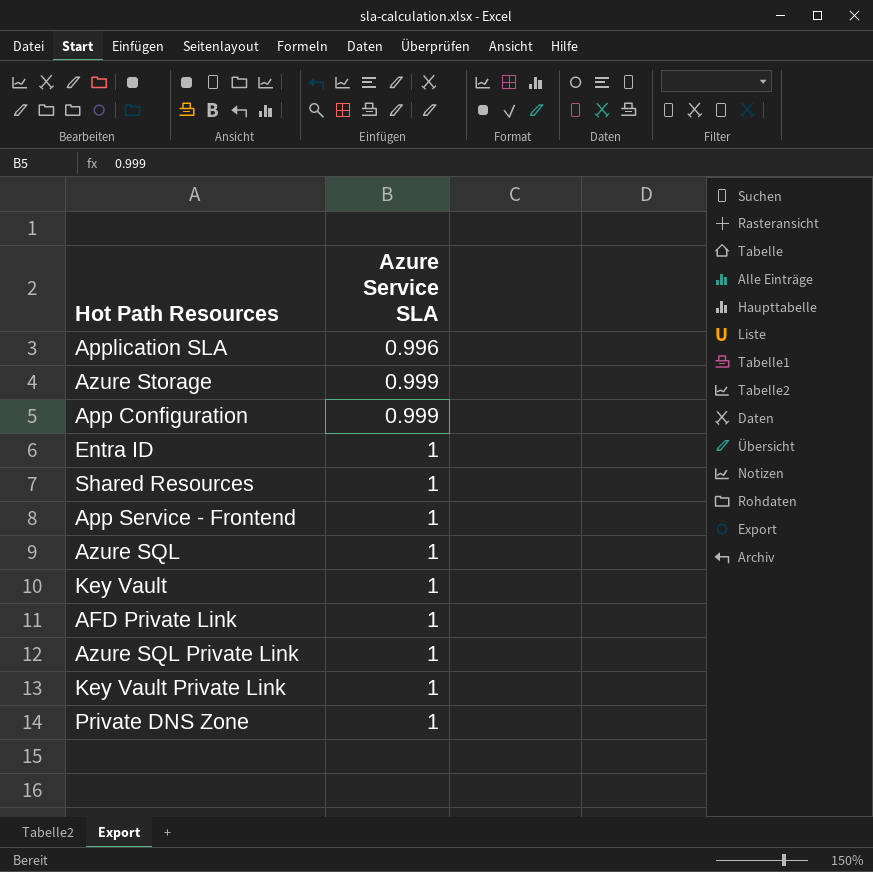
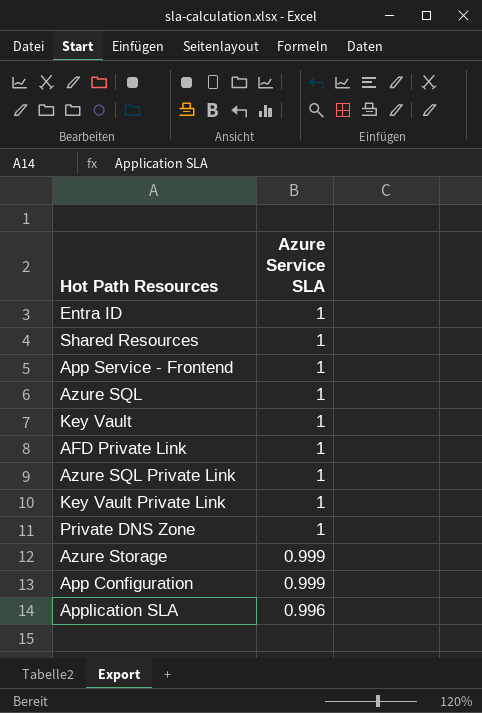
row order: Azure Service SLA ascending -> Azure Service SLA descending

